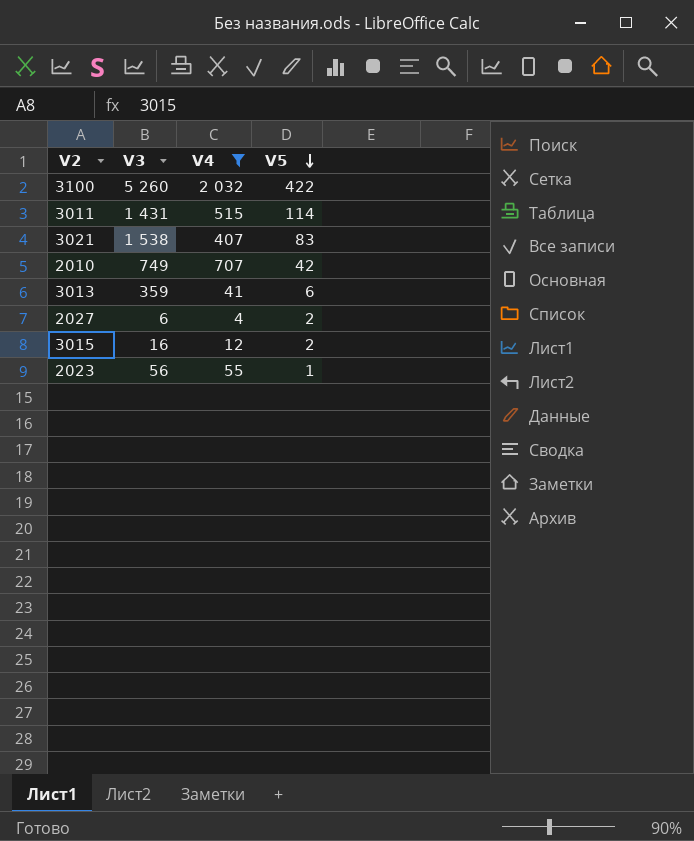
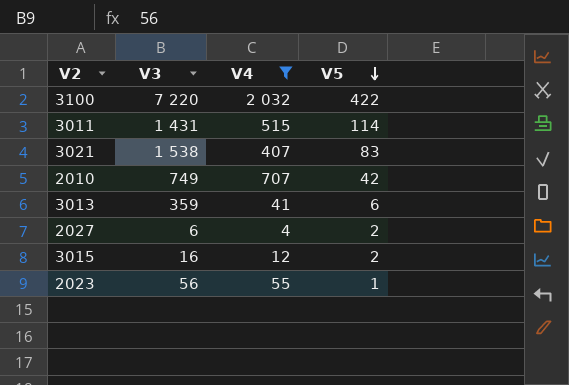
3100 | V3: 5 260 -> 7 220

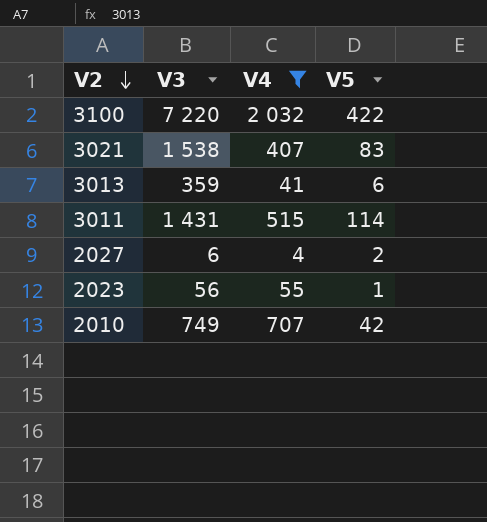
row order: V5 descending -> V2 descending
row 3015: 16 | 12 | 2 -> none

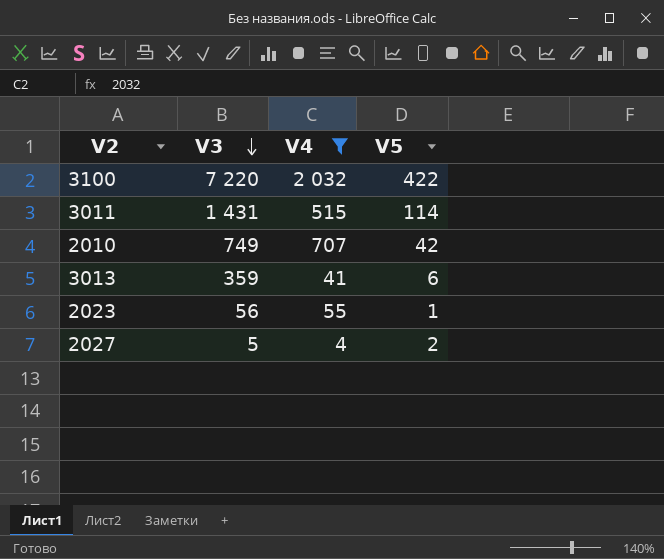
row order: V2 descending -> V3 descending
row 3021: 1 538 | 407 | 83 -> none
2027 | V3: 6 -> 5

